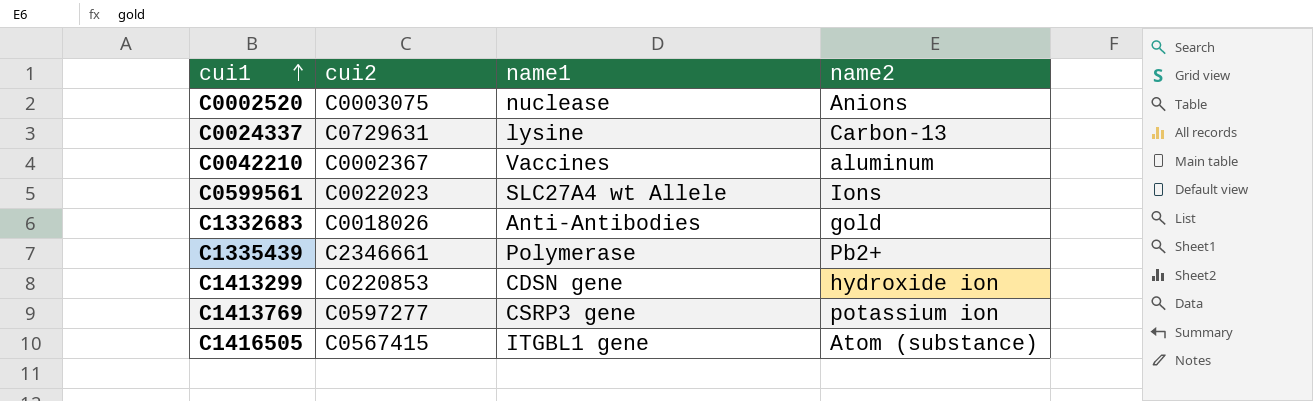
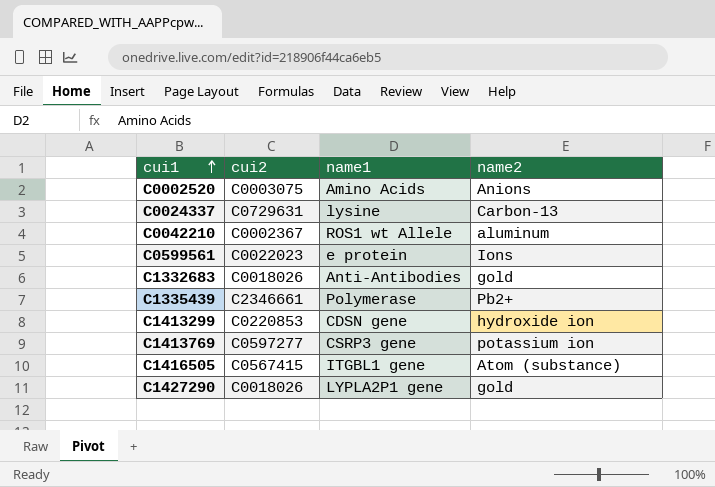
C0002520 | name1: nuclease -> Amino Acids
C0042210 | name1: Vaccines -> ROS1 wt Allele
C0599561 | name1: SLC27A4 wt Allele -> e protein
row C1427290: none -> C0018026 | LYPLA2P1 gene | gold

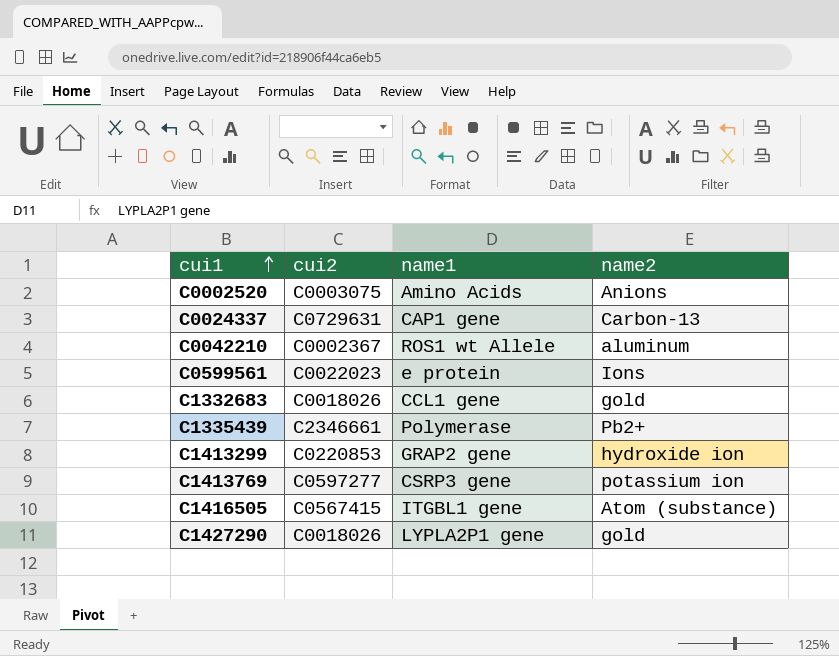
C0024337 | name1: lysine -> CAP1 gene
C1332683 | name1: Anti-Antibodies -> CCL1 gene
C1413299 | name1: CDSN gene -> GRAP2 gene

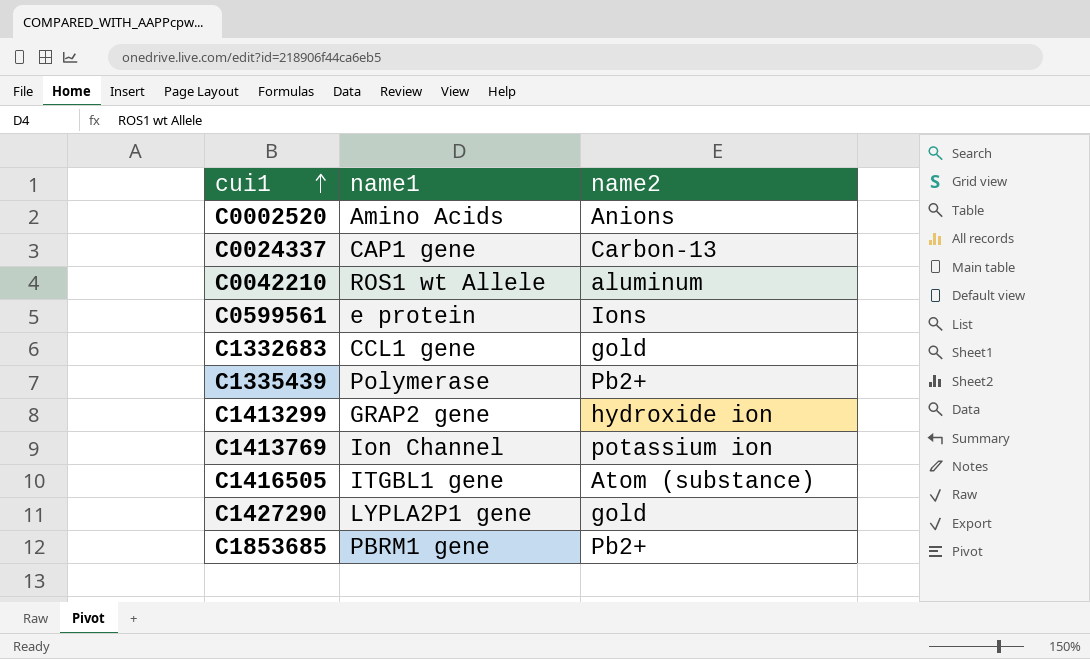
column cui2 | position: 2 -> none
C1413769 | name1: CSRP3 gene -> Ion Channel
row C1853685: none -> PBRM1 gene | Pb2+

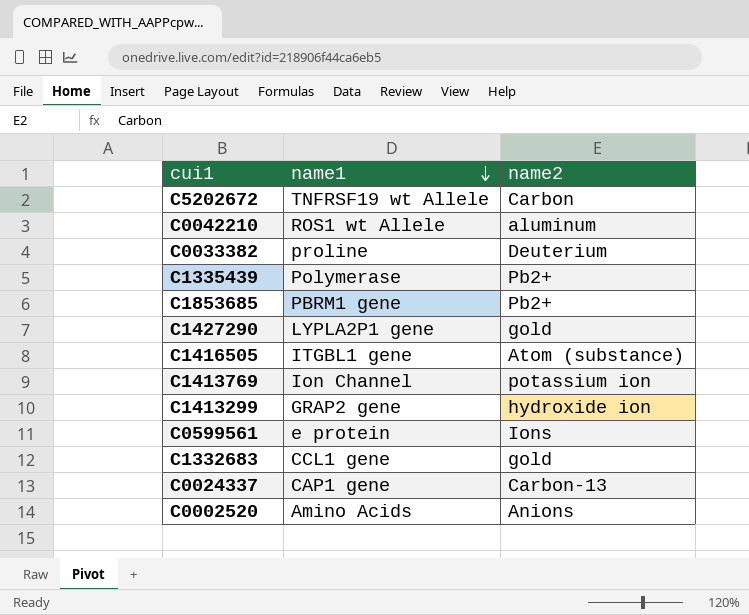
row order: cui1 ascending -> name1 descending
row C5202672: none -> TNFRSF19 wt Allele | Carbon
row C0033382: none -> proline | Deuterium

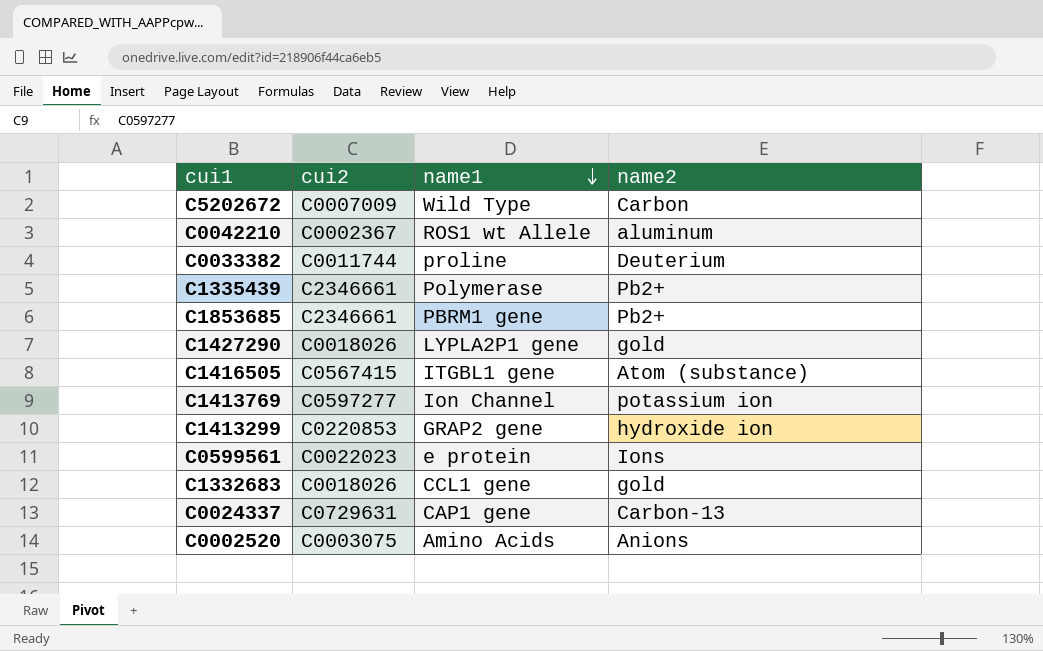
column cui2 | position: none -> 2
C5202672 | name1: TNFRSF19 wt Allele -> Wild Type

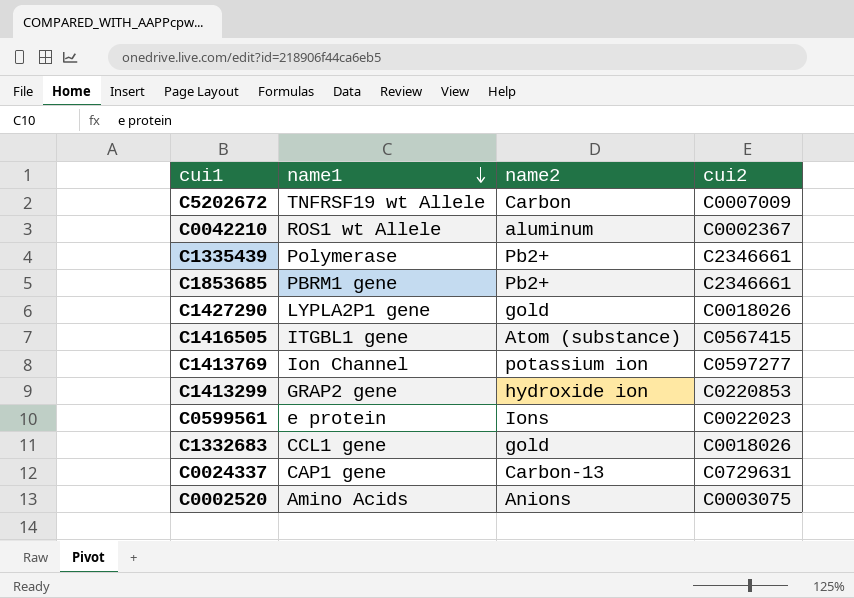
column cui2 | position: 2 -> 4
row C0033382: C0011744 | proline | Deuterium -> none
C5202672 | name1: Wild Type -> TNFRSF19 wt Allele

